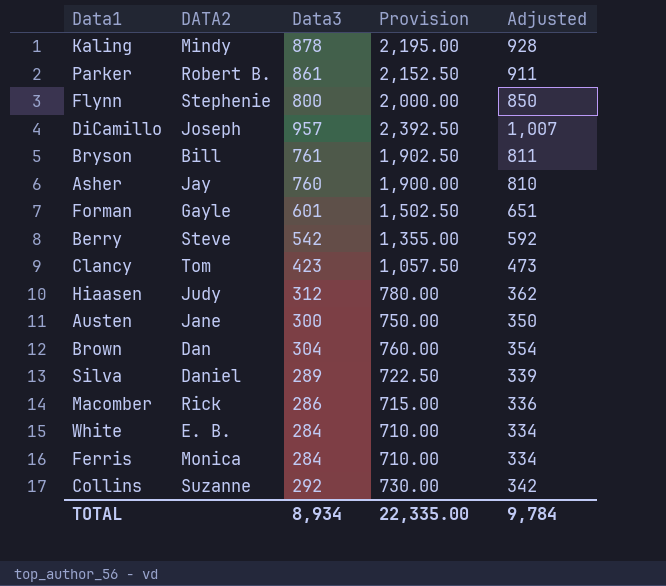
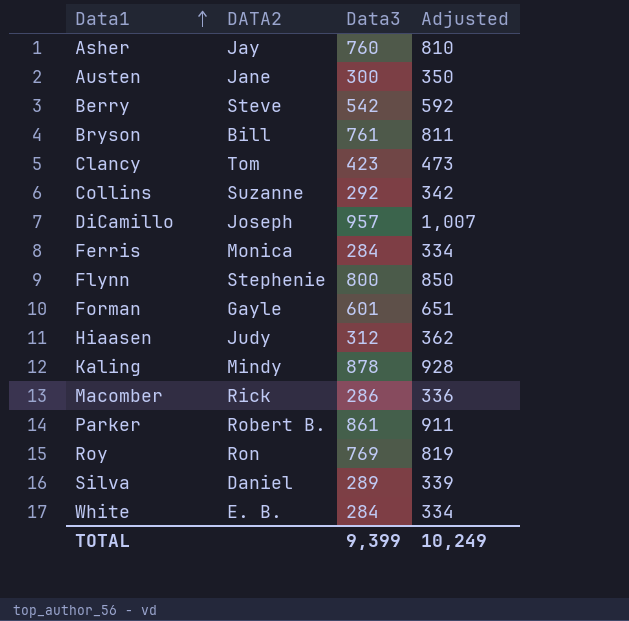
row order: none -> Data1 ascending
column Provision | formula: [Data3] * 2.5 -> none
row Brown: Dan | 304 | 760.00 | 354 -> none
row Roy: none -> Ron | 769 | 819
TOTAL | Data3: 8,934 -> 9,399
TOTAL | Adjusted: 9,784 -> 10,249

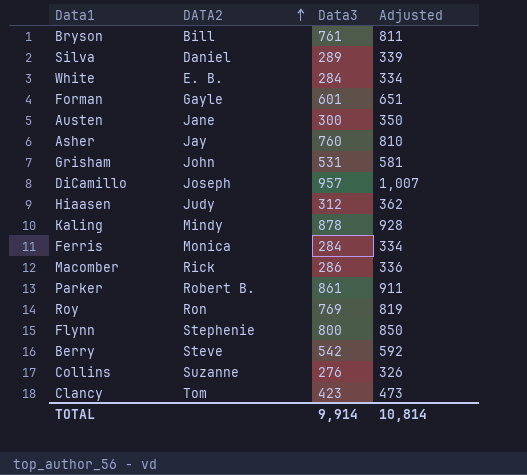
row order: Data1 ascending -> DATA2 ascending
row Grisham: none -> John | 531 | 581
Collins | Data3: 292 -> 276
Collins | Adjusted: 342 -> 326
TOTAL | Data3: 9,399 -> 9,914
TOTAL | Adjusted: 10,249 -> 10,814

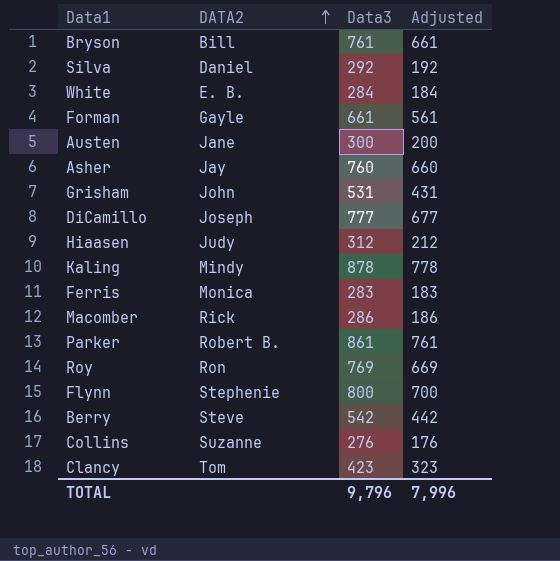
column Adjusted | formula: [Data3] + 50 -> [Data3] - 100
Silva | Data3: 289 -> 292
Forman | Data3: 601 -> 661
DiCamillo | Data3: 957 -> 777
Ferris | Data3: 284 -> 283
TOTAL | Data3: 9,914 -> 9,796
TOTAL | Adjusted: 10,814 -> 7,996

